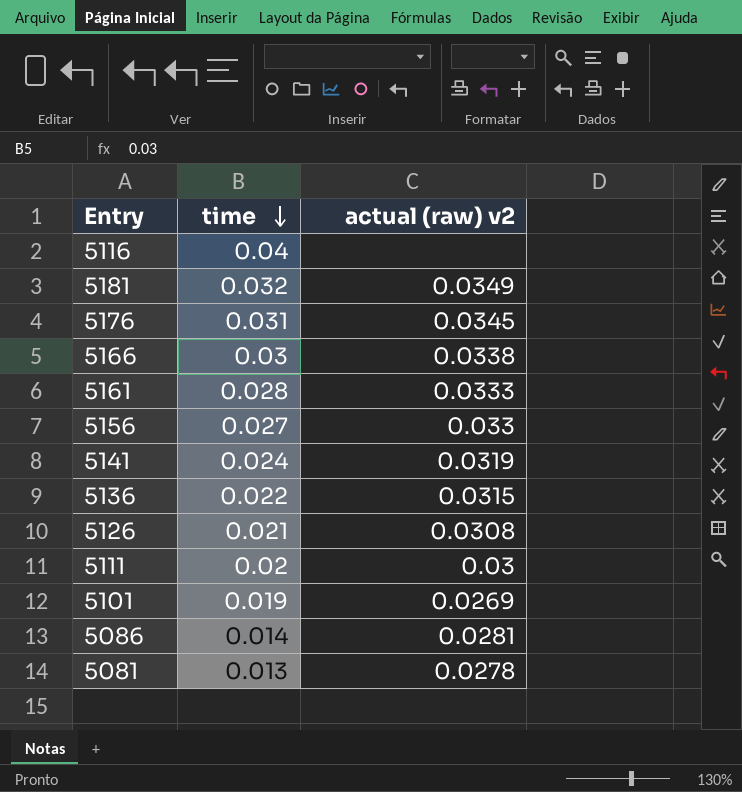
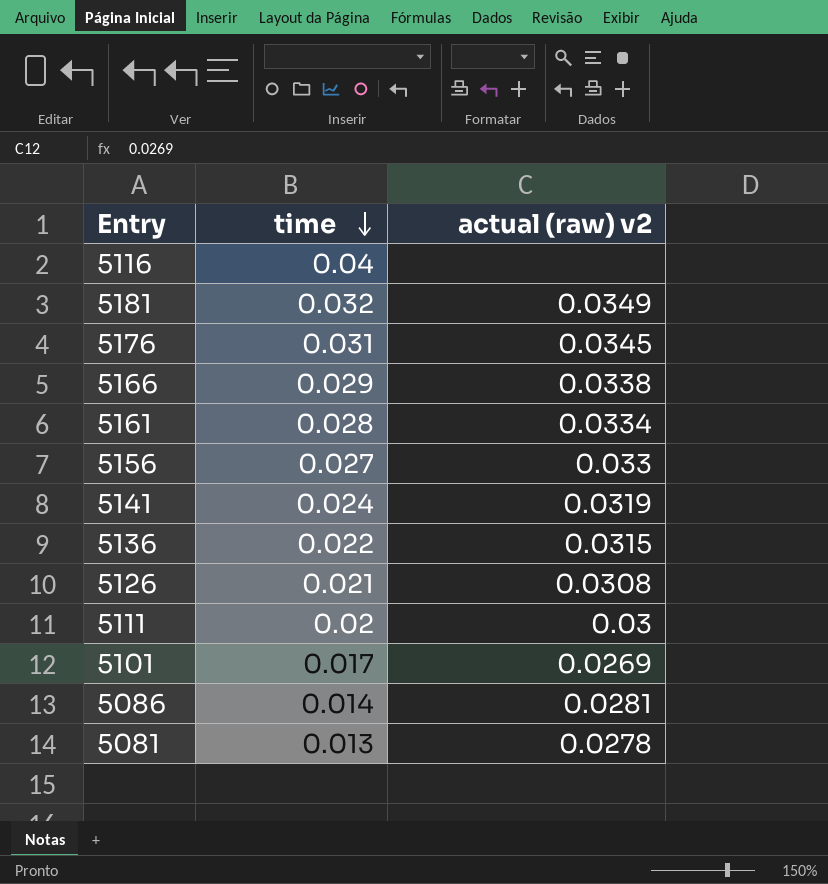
5166 | time: 0.03 -> 0.029
5161 | actual (raw) v2: 0.0333 -> 0.0334
5101 | time: 0.019 -> 0.017

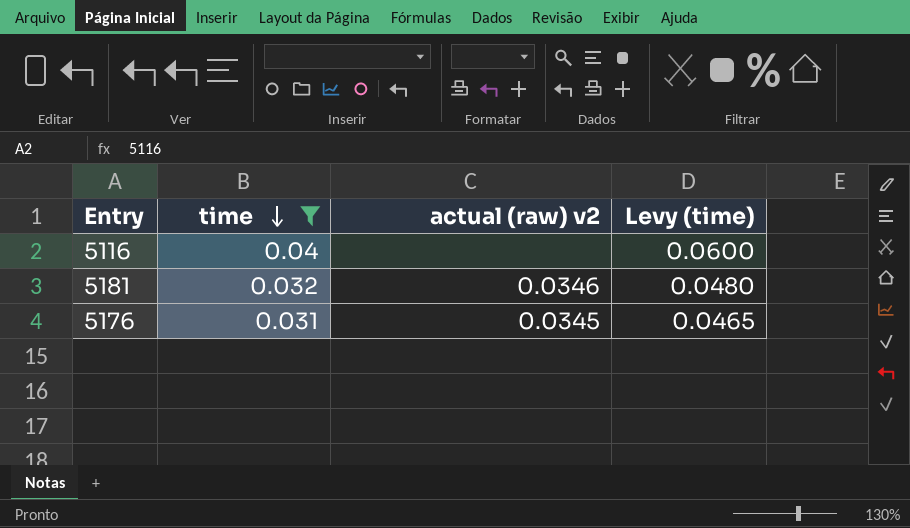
filter: none -> time >= 0.031
column Levy (time) | formula: none -> [time] * 1.5
5181 | actual (raw) v2: 0.0349 -> 0.0346

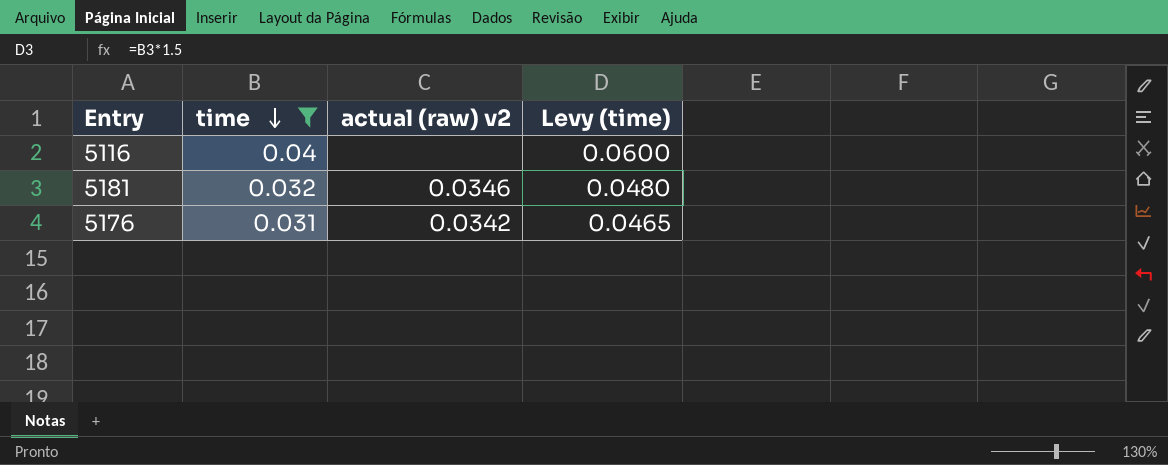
5176 | actual (raw) v2: 0.0345 -> 0.0342

